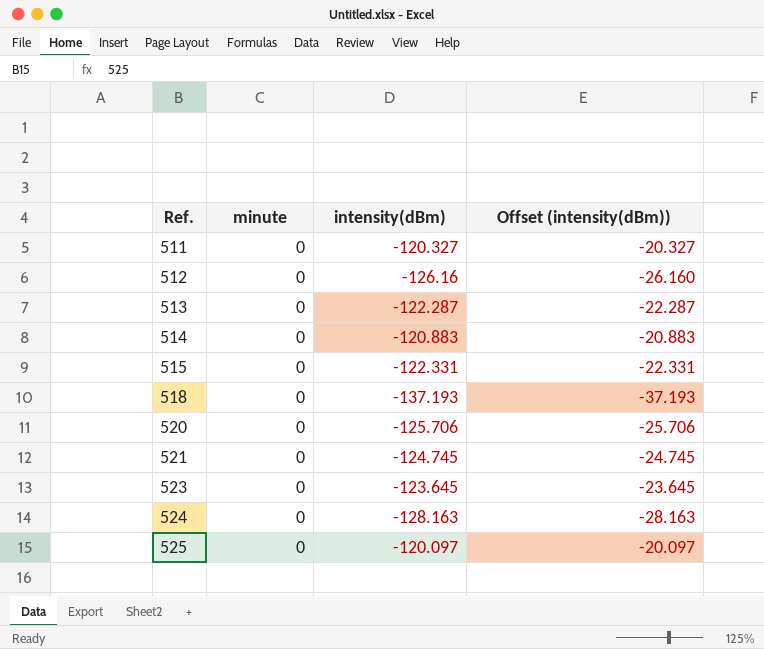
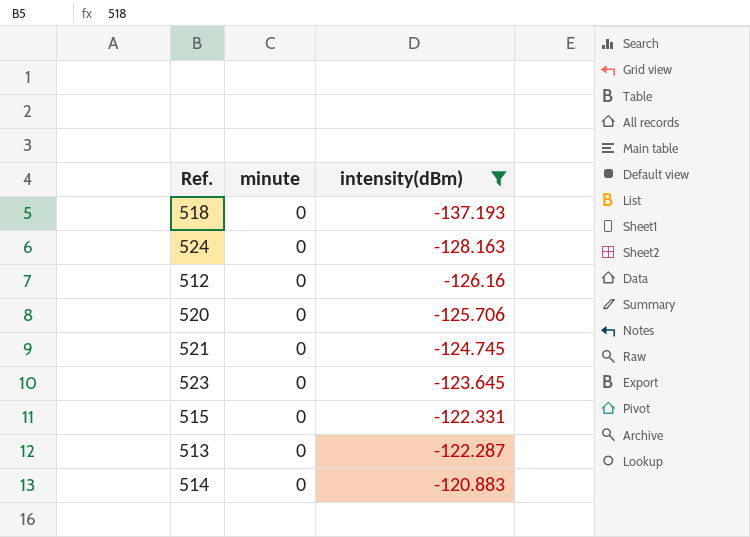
filter: none -> intensity(dBm) <= -120.883
row order: Ref. ascending -> intensity(dBm) ascending
column Offset (intensity(dBm)) | formula: [intensity(dBm)] + 100 -> none

